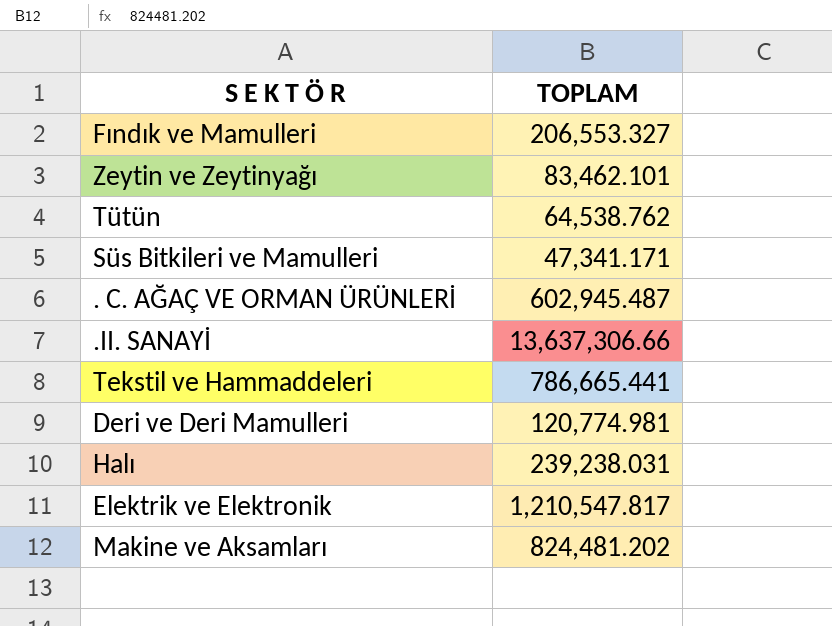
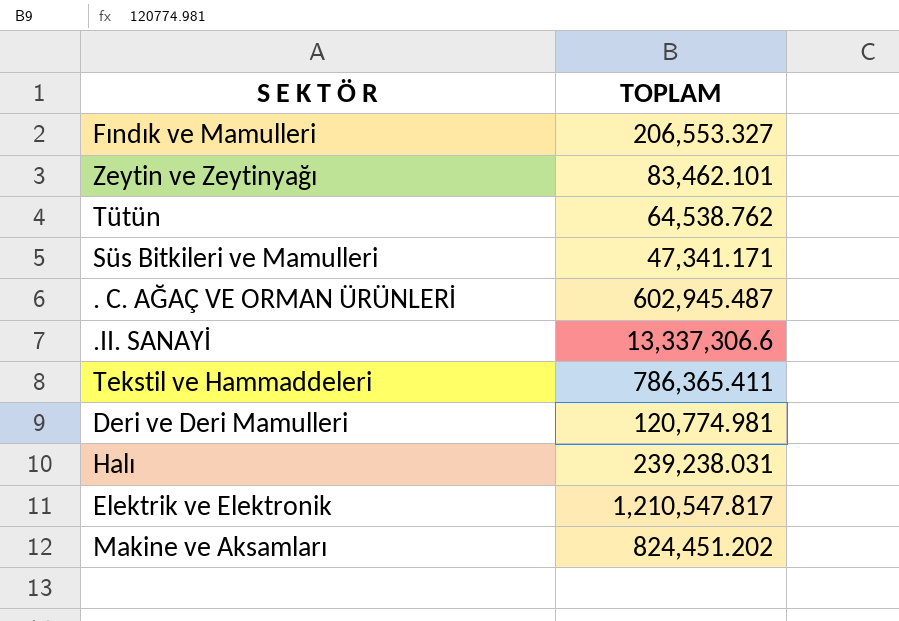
.II. SANAYİ | TOPLAM: 13,637,306.66 -> 13,337,306.6
Tekstil ve Hammaddeleri | TOPLAM: 786,665.441 -> 786,365.411
Makine ve Aksamları | TOPLAM: 824,481.202 -> 824,451.202

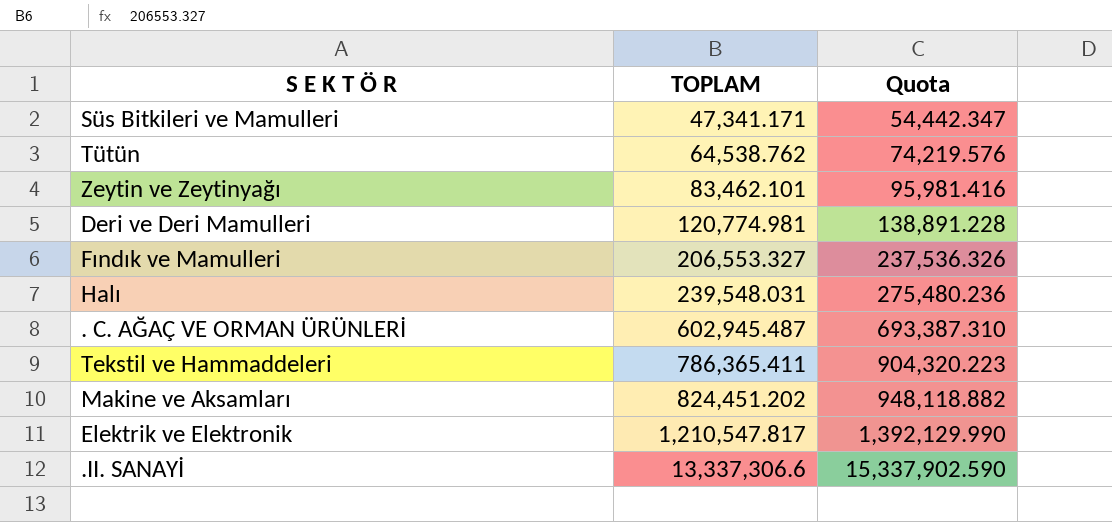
row order: none -> TOPLAM ascending
column Quota | formula: none -> [TOPLAM] * 1.15
Halı | TOPLAM: 239,238.031 -> 239,548.031

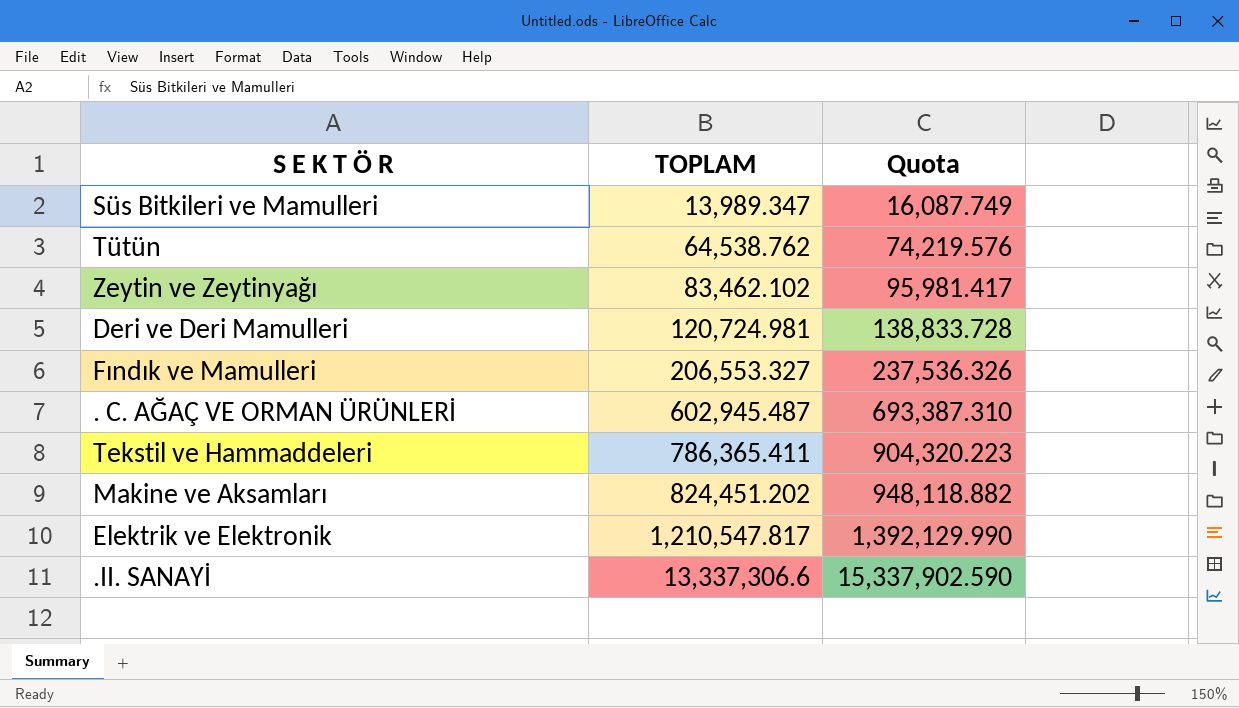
row Halı: 239,548.031 | 275,480.236 -> none
Süs Bitkileri ve Mamulleri | TOPLAM: 47,341.171 -> 13,989.347
Süs Bitkileri ve Mamulleri | Quota: 54,442.347 -> 16,087.749
Zeytin ve Zeytinyağı | TOPLAM: 83,462.101 -> 83,462.102
Zeytin ve Zeytinyağı | Quota: 95,981.416 -> 95,981.417
Deri ve Deri Mamulleri | TOPLAM: 120,774.981 -> 120,724.981
Deri ve Deri Mamulleri | Quota: 138,891.228 -> 138,833.728

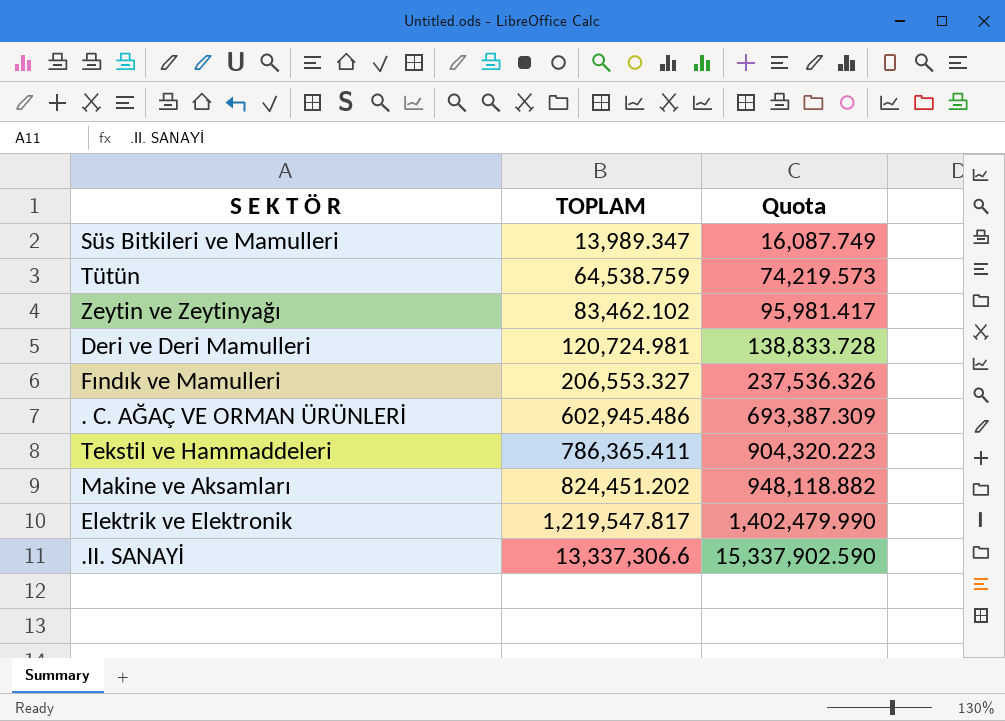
Tütün | TOPLAM: 64,538.762 -> 64,538.759
Tütün | Quota: 74,219.576 -> 74,219.573
. C. AĞAÇ VE ORMAN ÜRÜNLERİ | TOPLAM: 602,945.487 -> 602,945.486
. C. AĞAÇ VE ORMAN ÜRÜNLERİ | Quota: 693,387.310 -> 693,387.309
Elektrik ve Elektronik | TOPLAM: 1,210,547.817 -> 1,219,547.817
Elektrik ve Elektronik | Quota: 1,392,129.990 -> 1,402,479.990

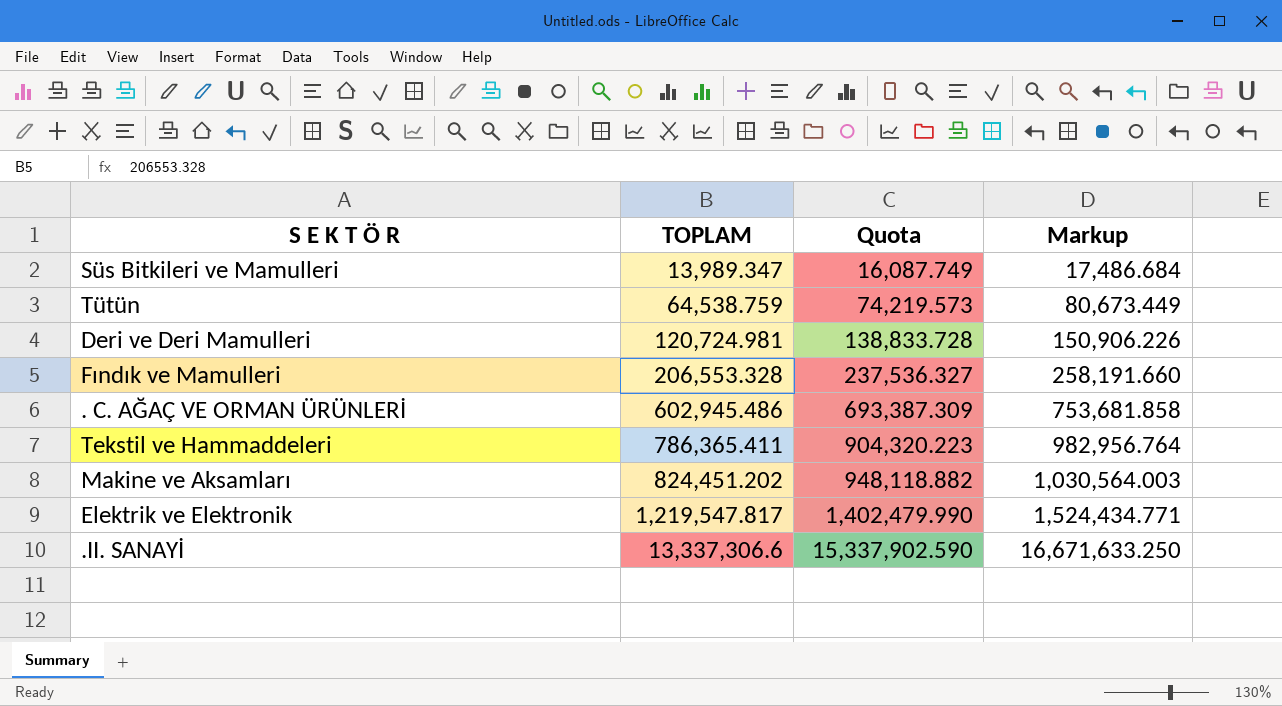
column Markup | formula: none -> [TOPLAM] * 1.25
row Zeytin ve Zeytinyağı: 83,462.102 | 95,981.417 -> none
Fındık ve Mamulleri | TOPLAM: 206,553.327 -> 206,553.328
Fındık ve Mamulleri | Quota: 237,536.326 -> 237,536.327

